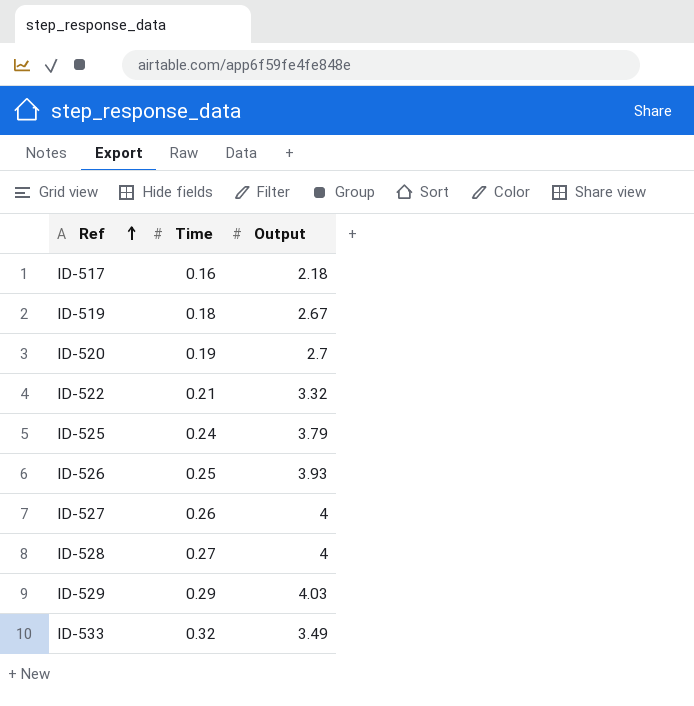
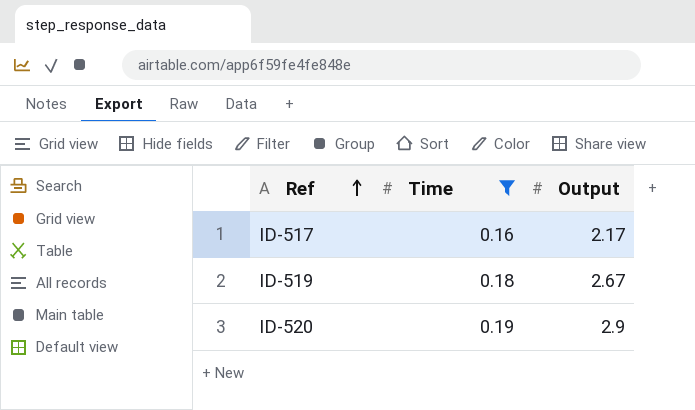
filter: none -> Time <= 0.19
ID-517 | Output: 2.18 -> 2.17
ID-520 | Output: 2.7 -> 2.9

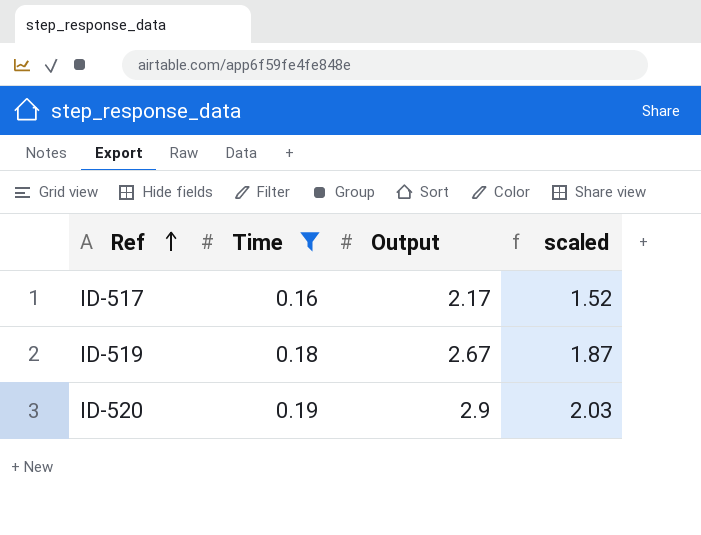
column scaled | formula: none -> [Output] * 0.7

